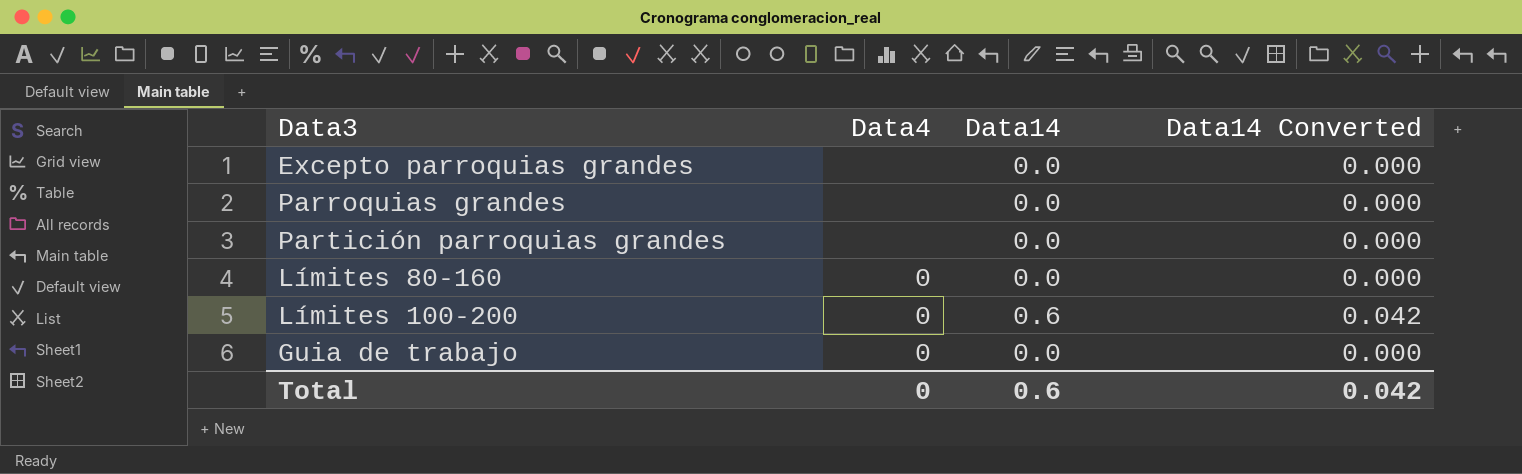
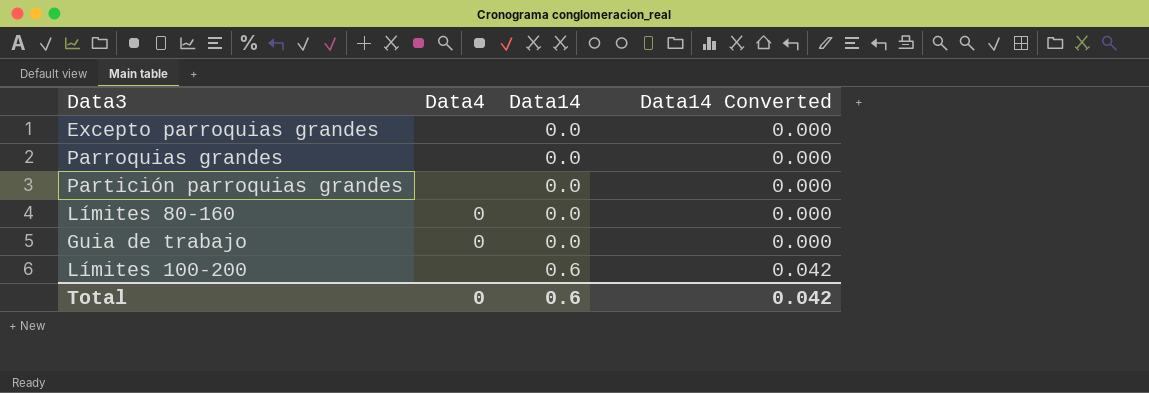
row order: none -> Data14 ascending
Límites 100-200 | Data4: 0 -> none

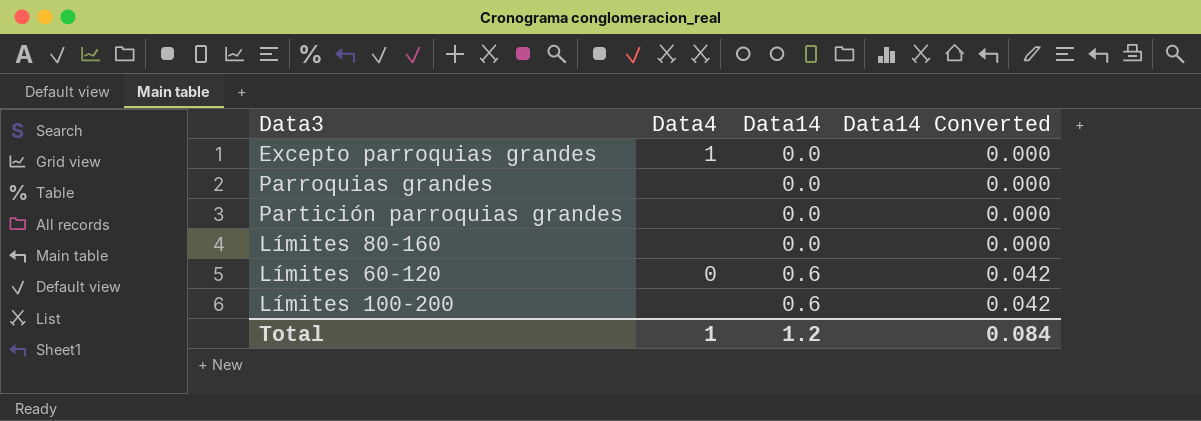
row Guia de trabajo: 0 | 0.0 | 0.000 -> none
Excepto parroquias grandes | Data4: none -> 1
Límites 80-160 | Data4: 0 -> none
row Límites 60-120: none -> 0 | 0.6 | 0.042
Total | Data4: 0 -> 1
Total | Data14: 0.6 -> 1.2
Total | Data14 Converted: 0.042 -> 0.084

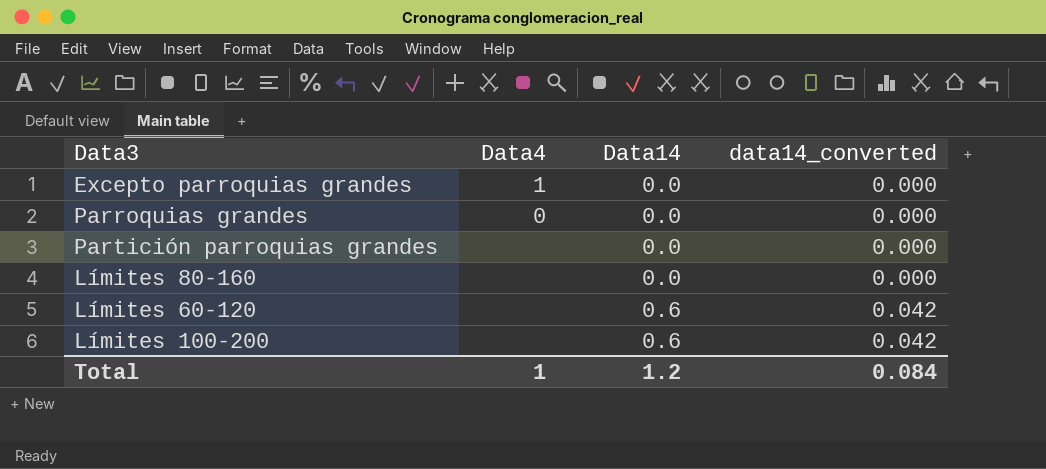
column name: Data14 Converted -> data14_converted
Parroquias grandes | Data4: none -> 0
Límites 60-120 | Data4: 0 -> none

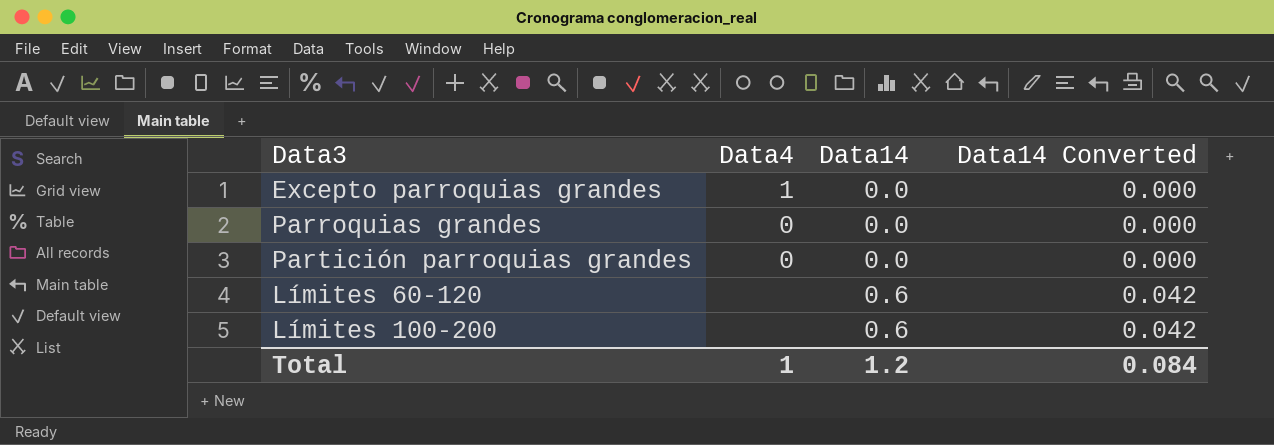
column name: data14_converted -> Data14 Converted
row Límites 80-160: none | 0.0 | 0.000 -> none
Partición parroquias grandes | Data4: none -> 0

